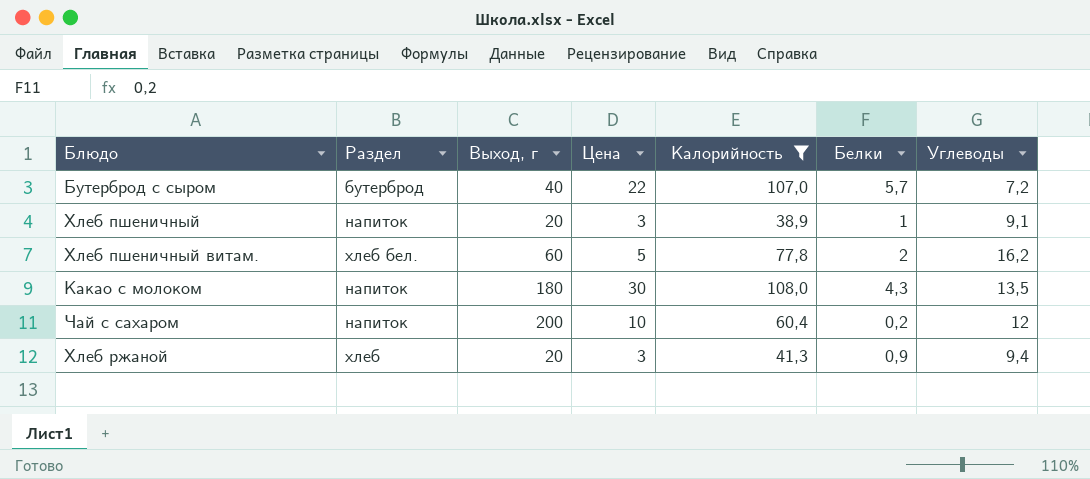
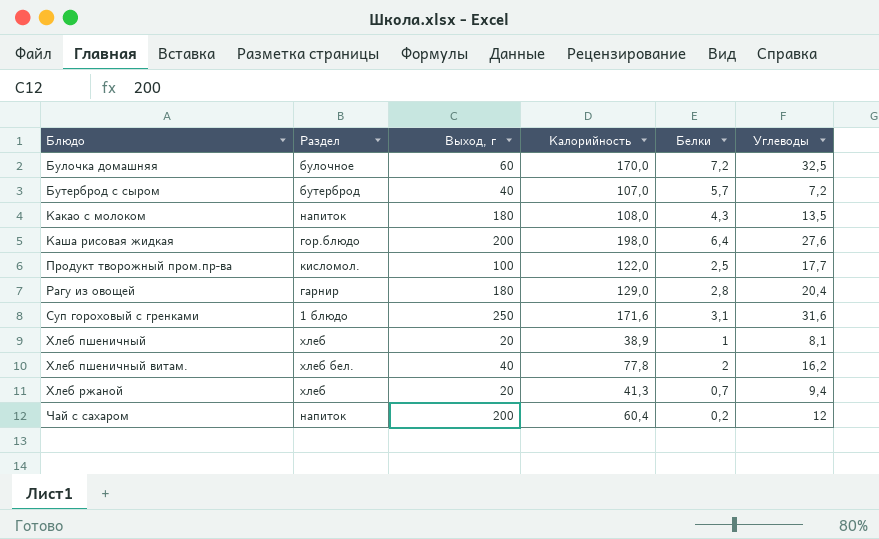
filter: Калорийность <= 108,0 -> none
row order: none -> Блюдо ascending
column Цена | position: 4 -> none
Хлеб пшеничный | Раздел: напиток -> хлеб
Хлеб пшеничный | Углеводы: 9,1 -> 8,1
Хлеб пшеничный витам. | Выход, г: 60 -> 40
Хлеб ржаной | Белки: 0,9 -> 0,7

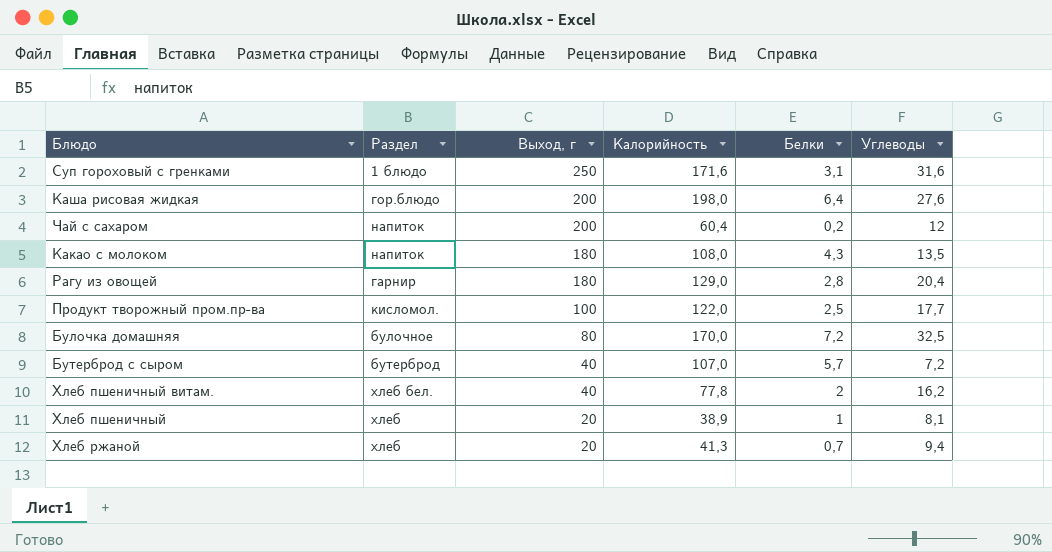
row order: Блюдо ascending -> Выход, г descending
Булочка домашняя | Выход, г: 60 -> 80

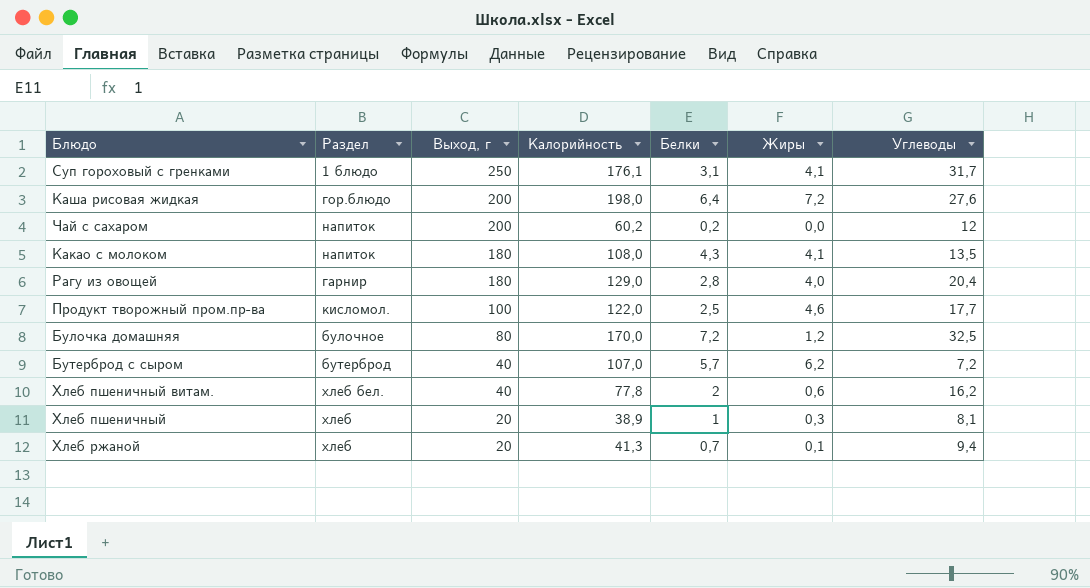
column Жиры | position: none -> 6
Суп гороховый с гренками | Калорийность: 171,6 -> 176,1
Суп гороховый с гренками | Углеводы: 31,6 -> 31,7
Чай с сахаром | Калорийность: 60,4 -> 60,2

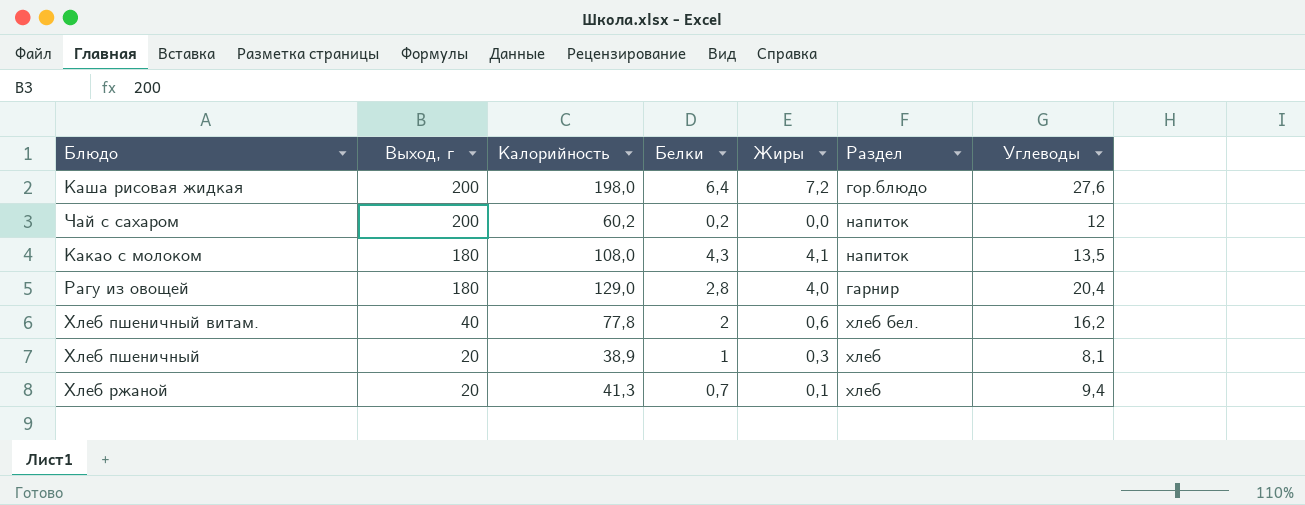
column Раздел | position: 2 -> 6
row Суп гороховый с гренками: 1 блюдо | 250 | 176,1 | 3,1 | 4,1 | 31,7 -> none
row Продукт творожный пром.пр-ва: кисломол. | 100 | 122,0 | 2,5 | 4,6 | 17,7 -> none
row Булочка домашняя: булочное | 80 | 170,0 | 7,2 | 1,2 | 32,5 -> none
row Бутерброд с сыром: бутерброд | 40 | 107,0 | 5,7 | 6,2 | 7,2 -> none

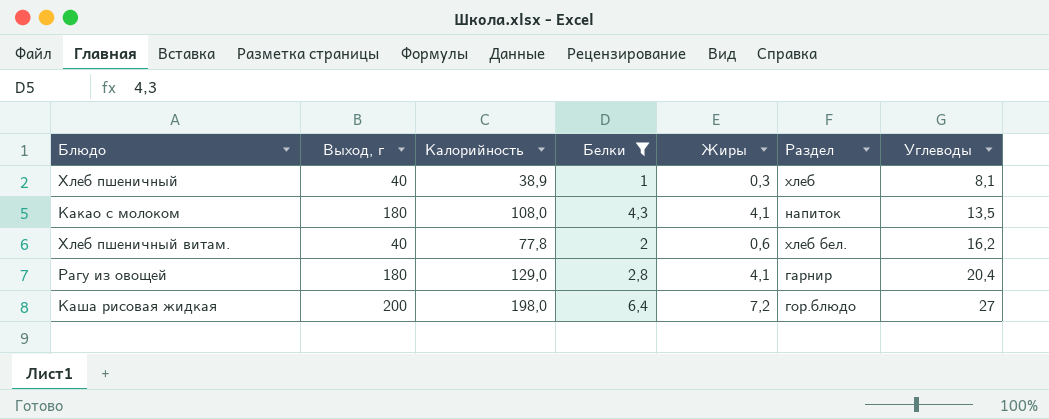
filter: none -> Белки >= 1
row order: Выход, г descending -> Углеводы ascending
Хлеб пшеничный | Выход, г: 20 -> 40
Рагу из овощей | Жиры: 4,0 -> 4,1
Каша рисовая жидкая | Углеводы: 27,6 -> 27

